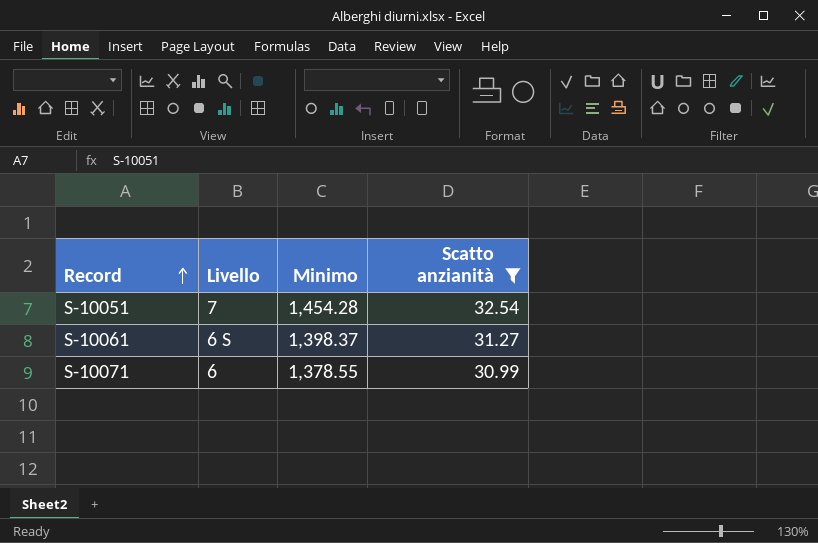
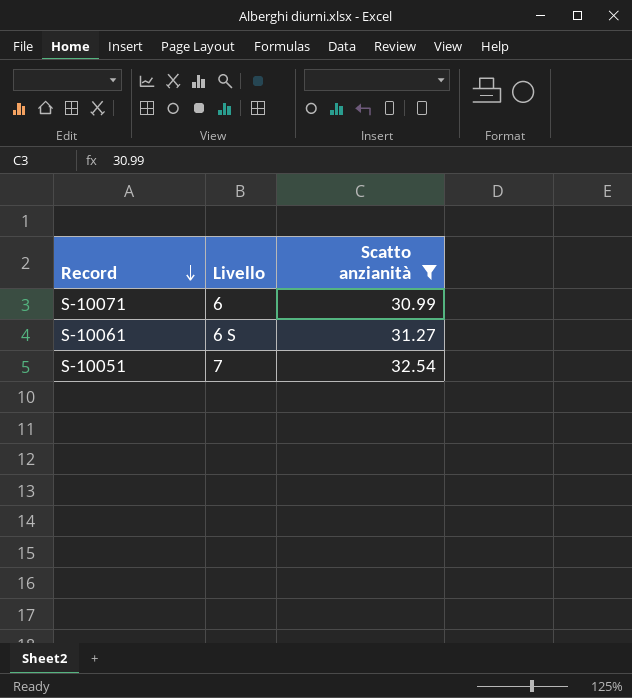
row order: Record ascending -> Record descending
column Minimo | position: 3 -> none

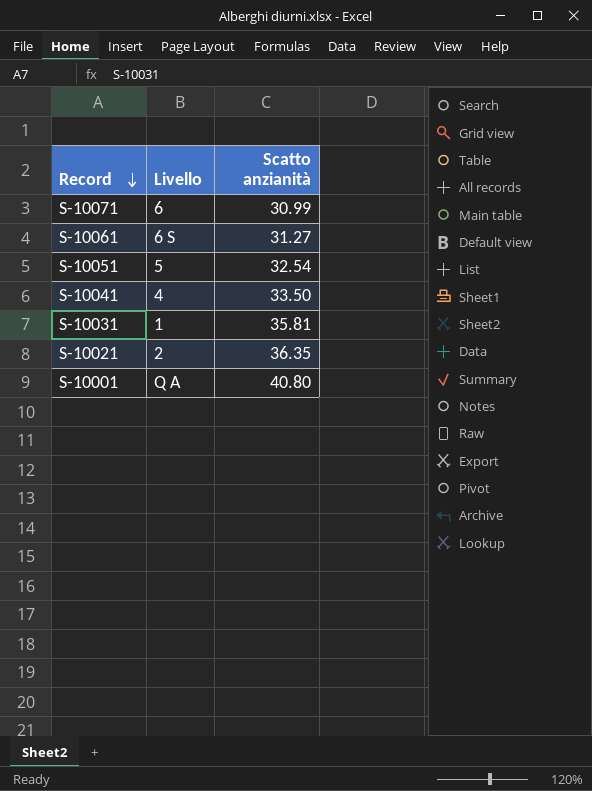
filter: Scatto anzianità <= 32.54 -> none
S-10051 | Livello: 7 -> 5

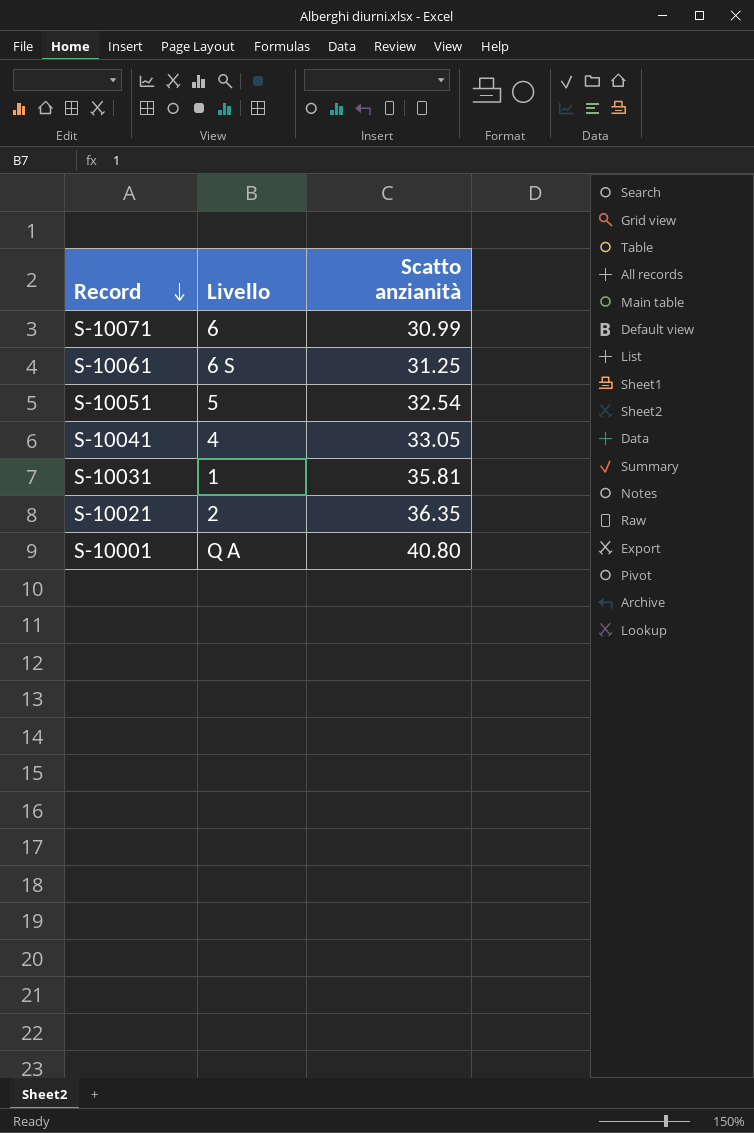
S-10061 | Scatto anzianità: 31.27 -> 31.25
S-10041 | Scatto anzianità: 33.50 -> 33.05

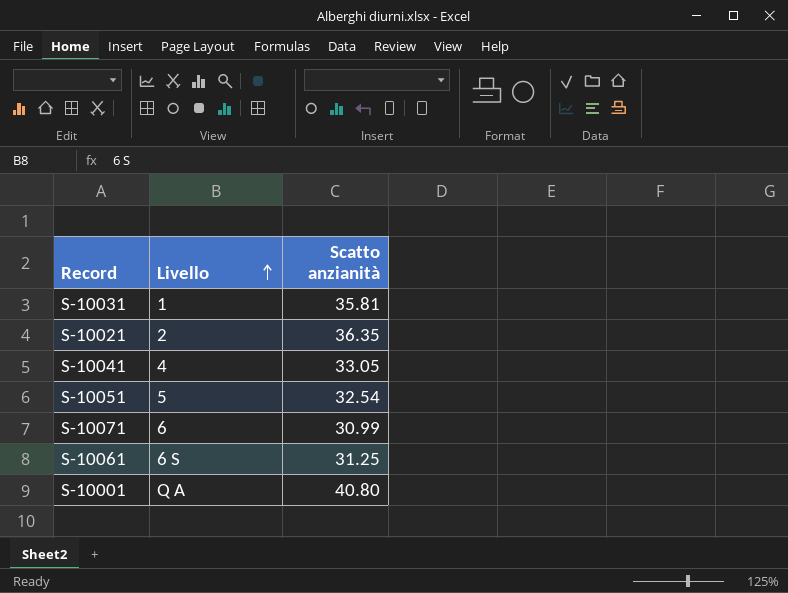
row order: Record descending -> Livello ascending

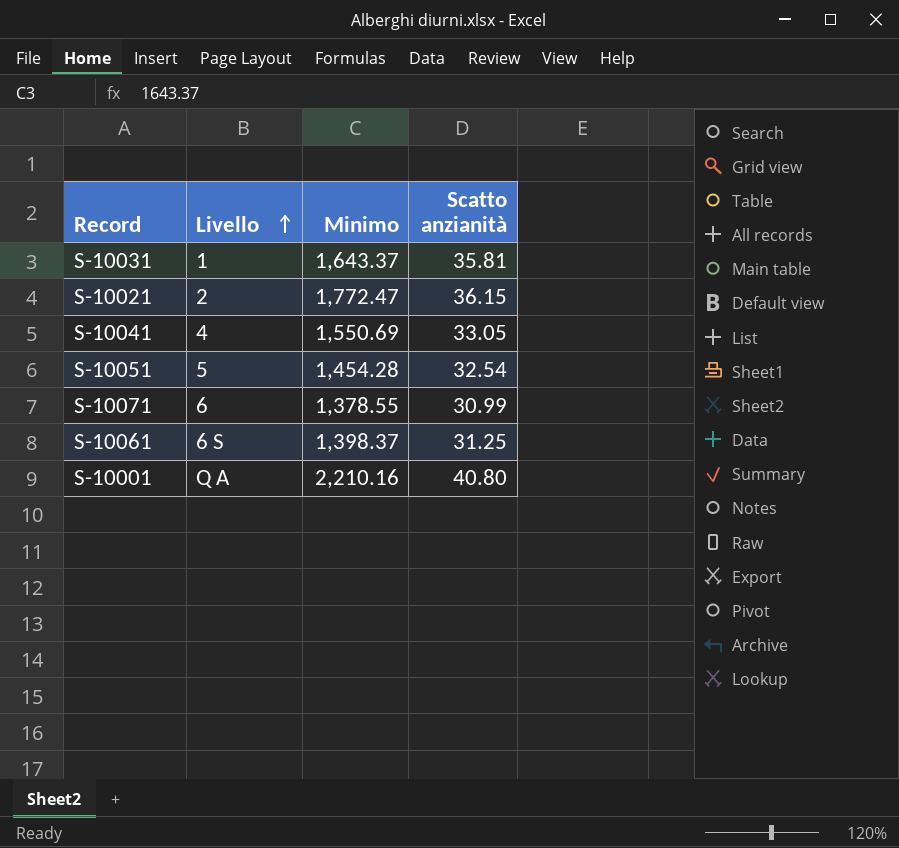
column Minimo | position: none -> 3
S-10021 | Scatto anzianità: 36.35 -> 36.15

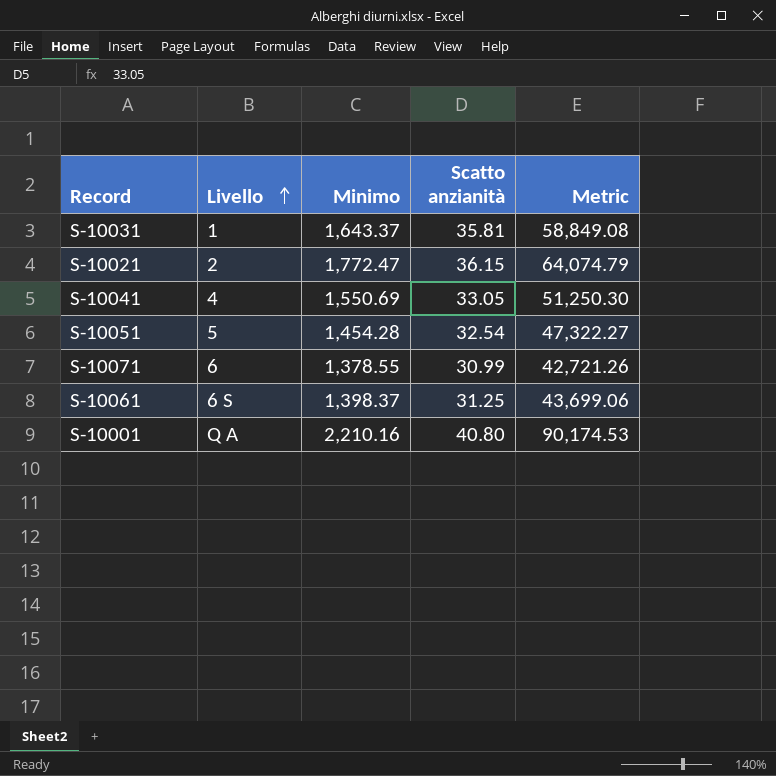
column Metric | formula: none -> [Minimo] * [Scatto anzianità]

